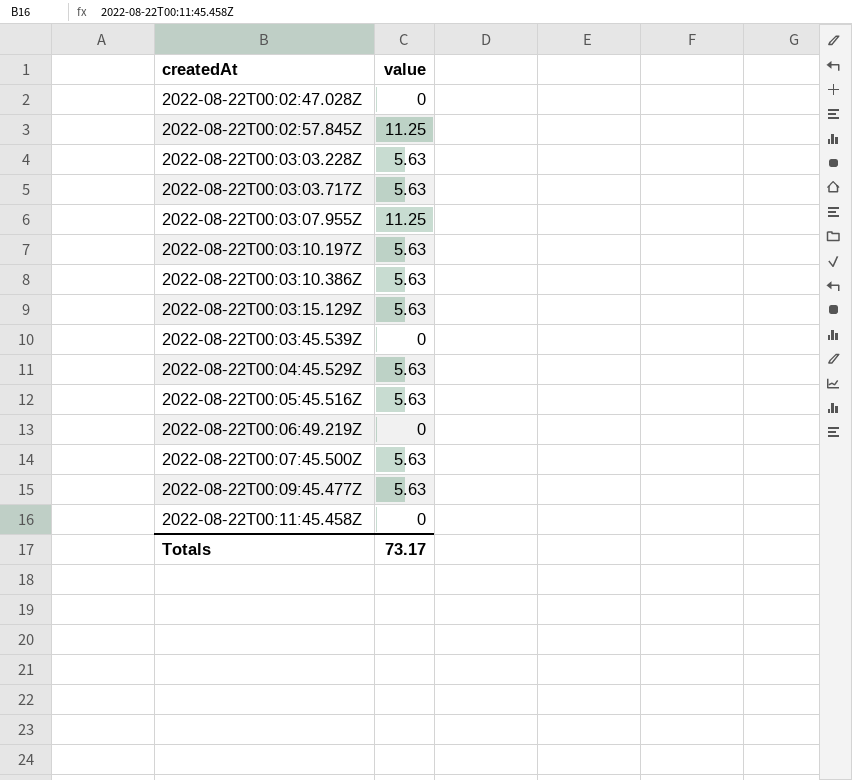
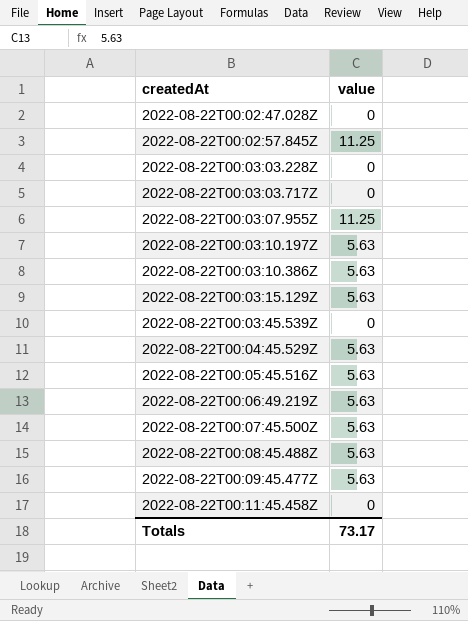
2022-08-22T00:03:03.228Z | value: 5.63 -> 0
2022-08-22T00:03:03.717Z | value: 5.63 -> 0
2022-08-22T00:06:49.219Z | value: 0 -> 5.63
row 2022-08-22T00:08:45.488Z: none -> 5.63

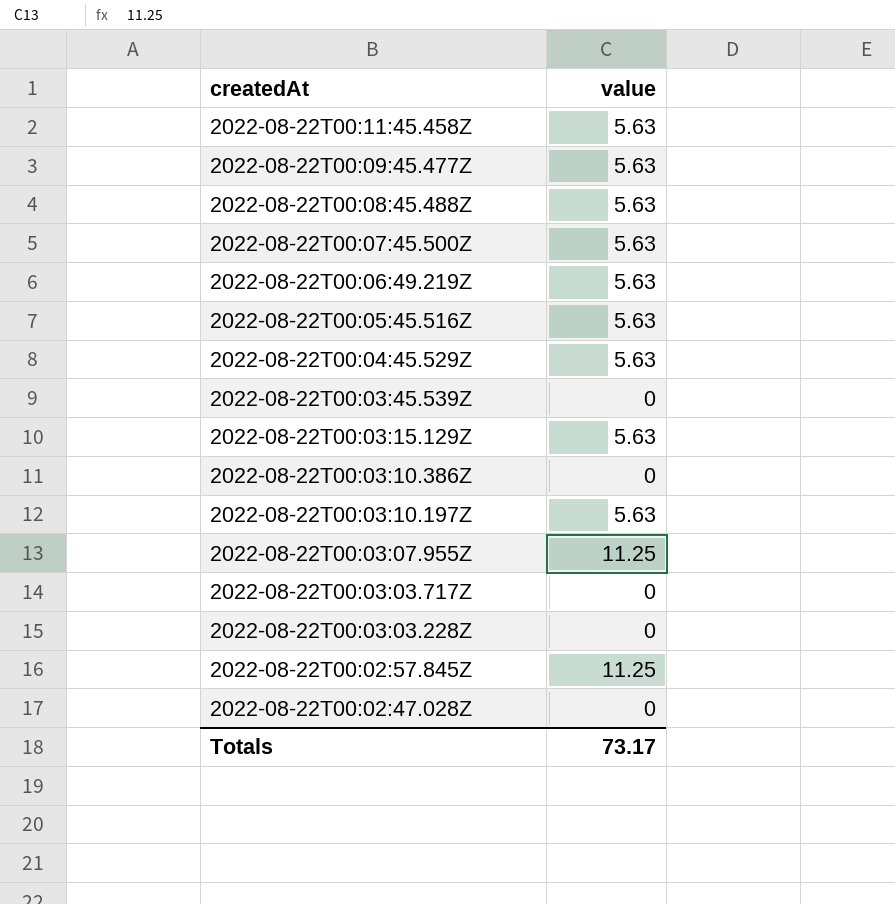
row order: createdAt ascending -> createdAt descending
2022-08-22T00:11:45.458Z | value: 0 -> 5.63
2022-08-22T00:03:10.386Z | value: 5.63 -> 0

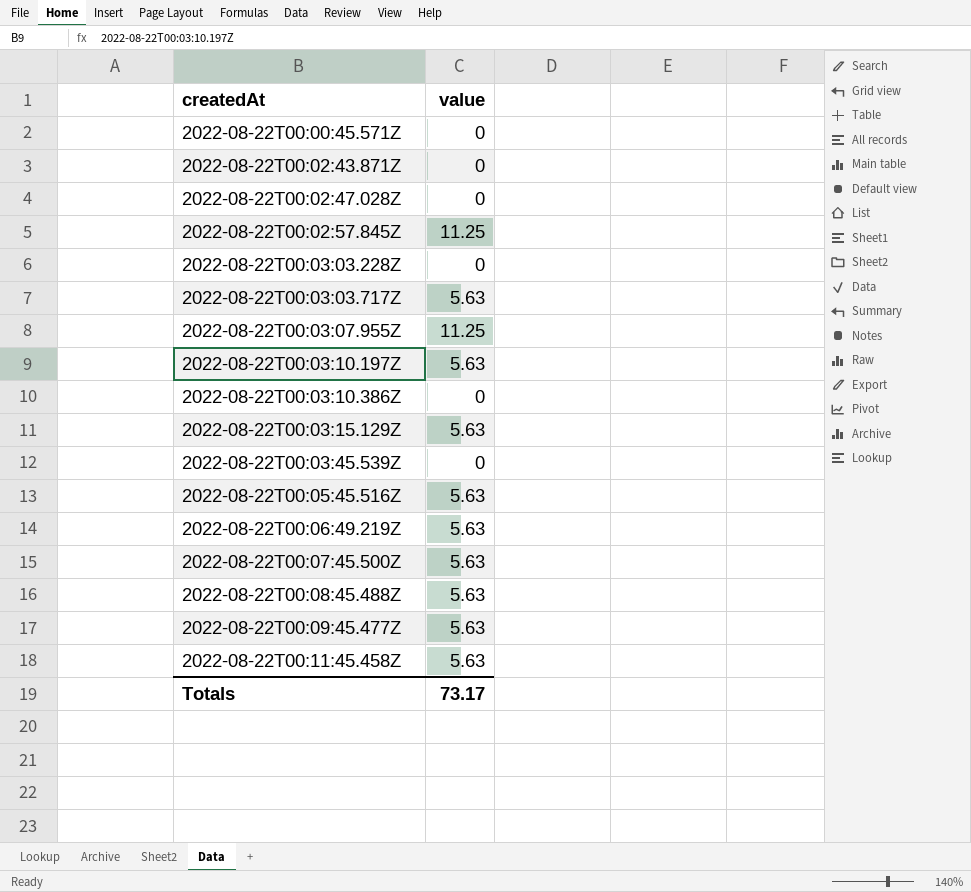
row order: createdAt descending -> createdAt ascending
row 2022-08-22T00:04:45.529Z: 5.63 -> none
row 2022-08-22T00:00:45.571Z: none -> 0
row 2022-08-22T00:02:43.871Z: none -> 0
2022-08-22T00:03:03.717Z | value: 0 -> 5.63

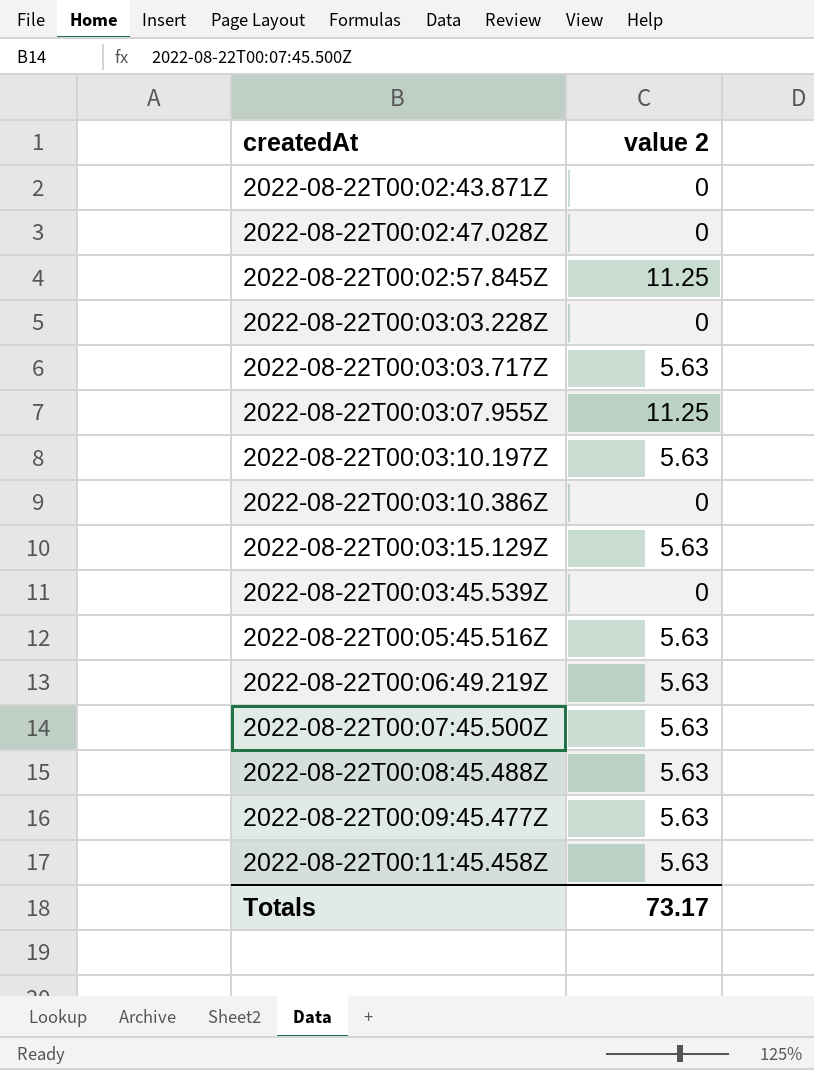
column name: value -> value 2
row 2022-08-22T00:00:45.571Z: 0 -> none

